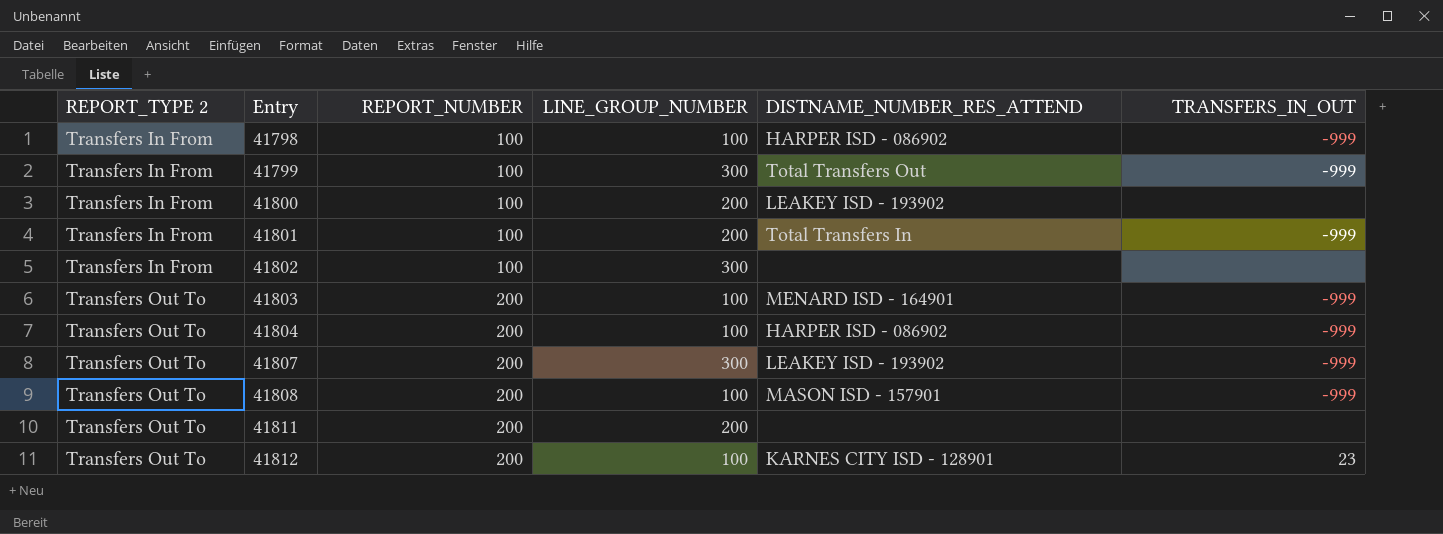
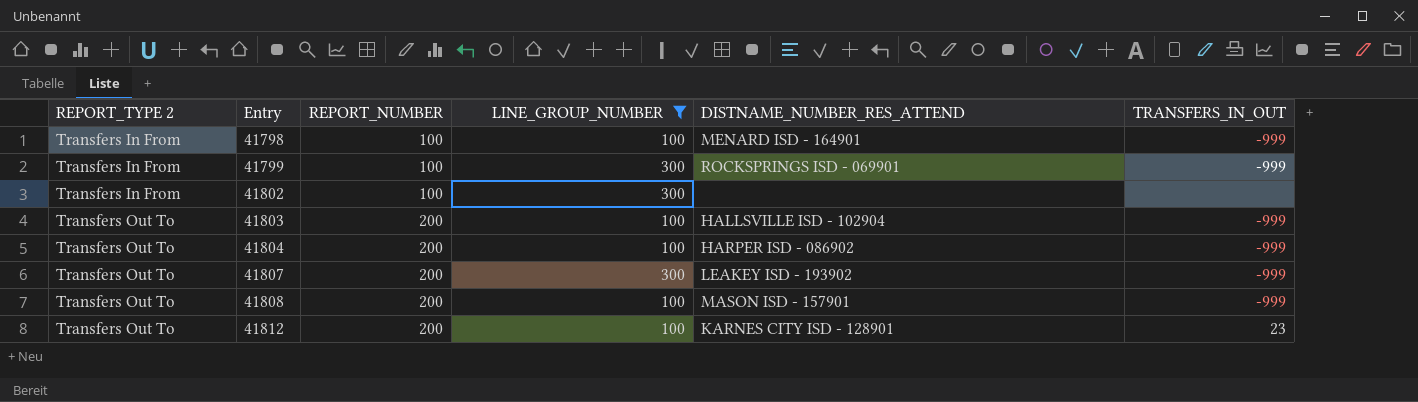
filter: none -> LINE_GROUP_NUMBER != 200
41798 | DISTNAME_NUMBER_RES_ATTEND: HARPER ISD - 086902 -> MENARD ISD - 164901
41799 | DISTNAME_NUMBER_RES_ATTEND: Total Transfers Out -> ROCKSPRINGS ISD - 069901
41803 | DISTNAME_NUMBER_RES_ATTEND: MENARD ISD - 164901 -> HALLSVILLE ISD - 102904

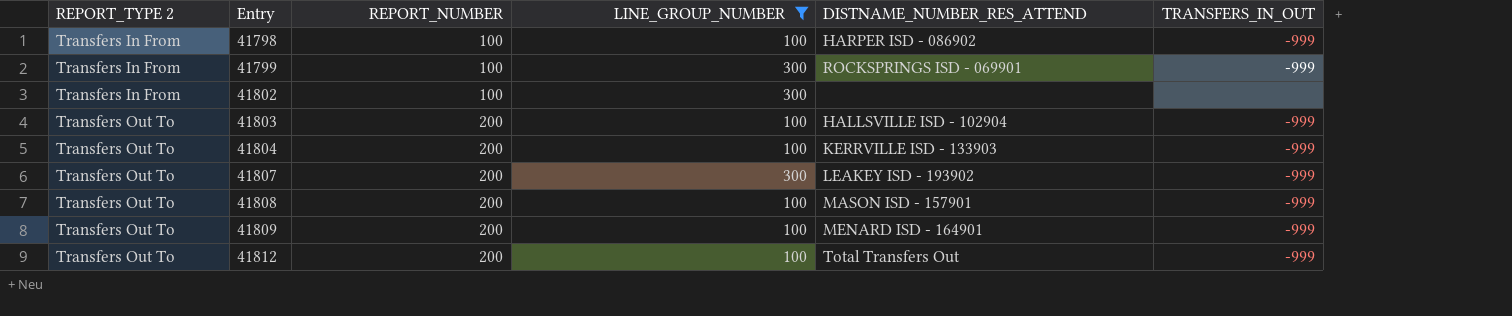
41798 | DISTNAME_NUMBER_RES_ATTEND: MENARD ISD - 164901 -> HARPER ISD - 086902
41804 | DISTNAME_NUMBER_RES_ATTEND: HARPER ISD - 086902 -> KERRVILLE ISD - 133903
row 41809: none -> Transfers Out To | 200 | 100 | MENARD ISD - 164901 | -999
41812 | DISTNAME_NUMBER_RES_ATTEND: KARNES CITY ISD - 128901 -> Total Transfers Out
41812 | TRANSFERS_IN_OUT: 23 -> -999

